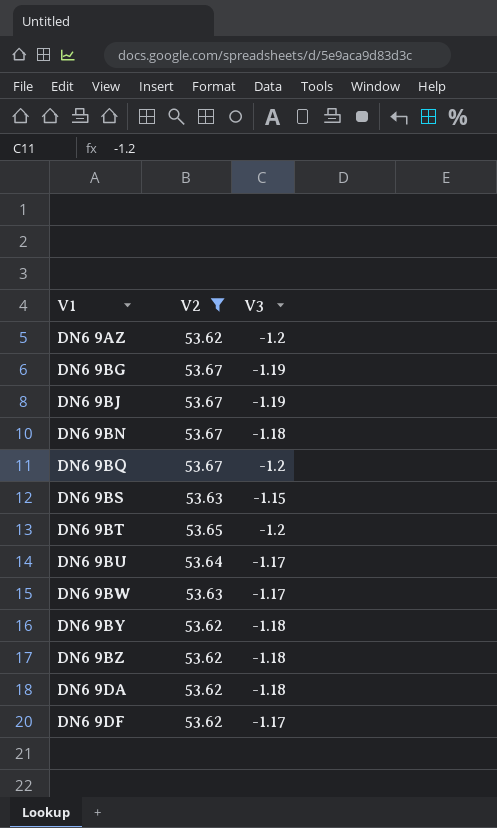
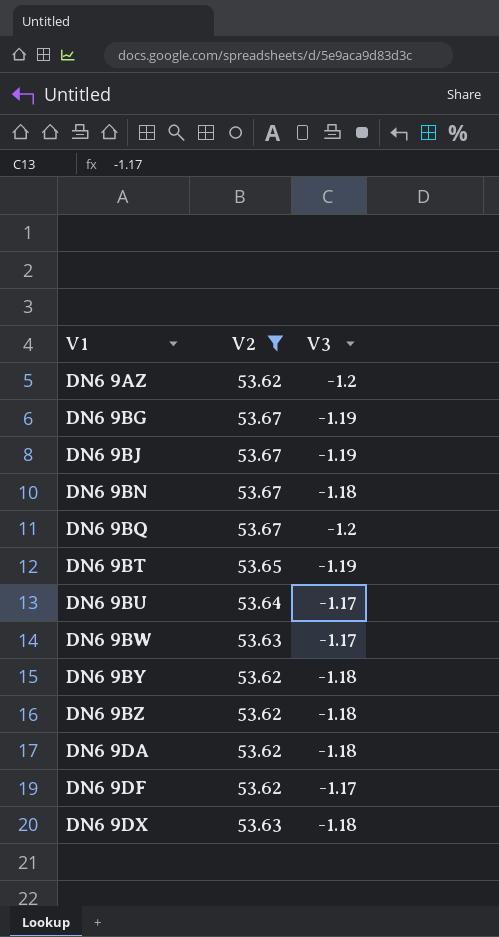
row DN6 9BS: 53.63 | -1.15 -> none
DN6 9BT | V3: -1.2 -> -1.19
row DN6 9DX: none -> 53.63 | -1.18

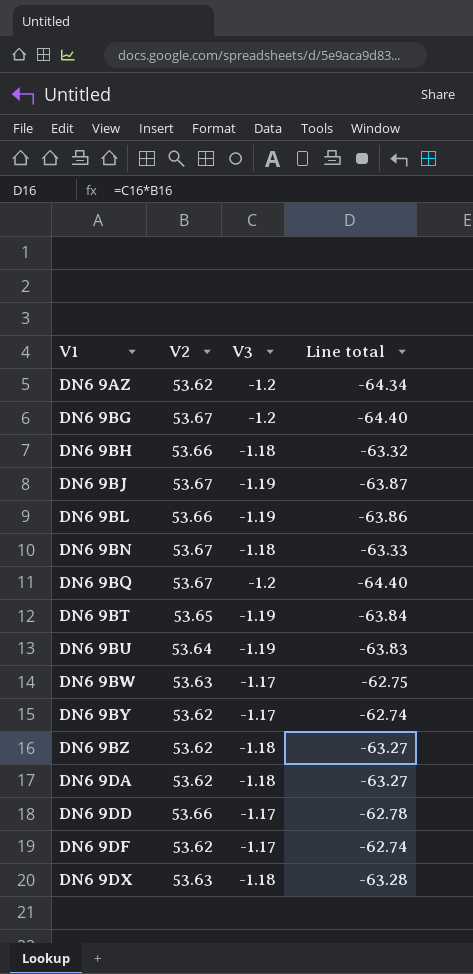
filter: V2 != 53.66 -> none
column Line total | formula: none -> [V2] * [V3]
DN6 9BG | V3: -1.19 -> -1.2
DN6 9BU | V3: -1.17 -> -1.19
DN6 9BY | V3: -1.18 -> -1.17

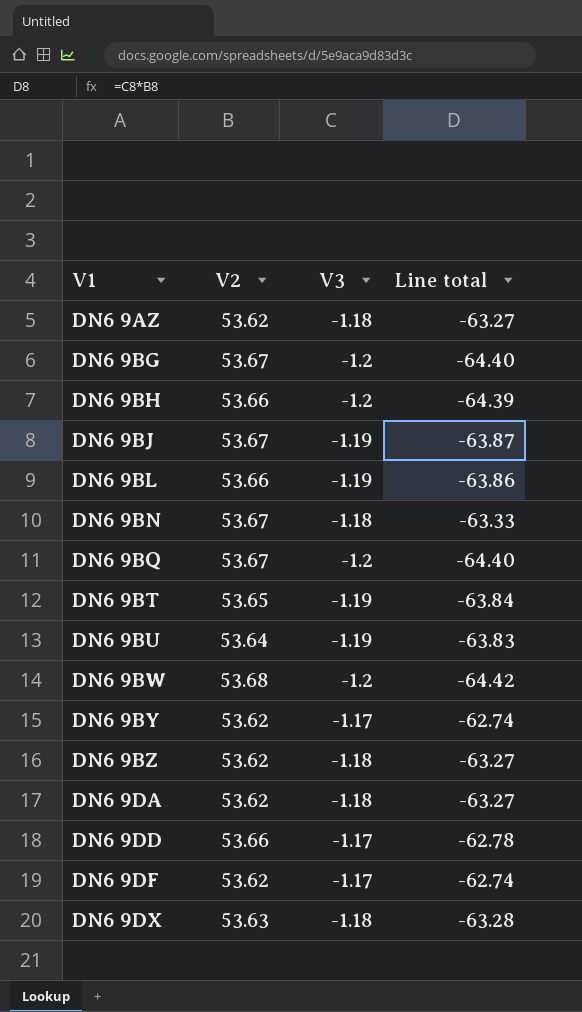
DN6 9AZ | V3: -1.2 -> -1.18
DN6 9AZ | Line total: -64.34 -> -63.27
DN6 9BH | V3: -1.18 -> -1.2
DN6 9BH | Line total: -63.32 -> -64.39
DN6 9BW | V2: 53.63 -> 53.68
DN6 9BW | V3: -1.17 -> -1.2
DN6 9BW | Line total: -62.75 -> -64.42

